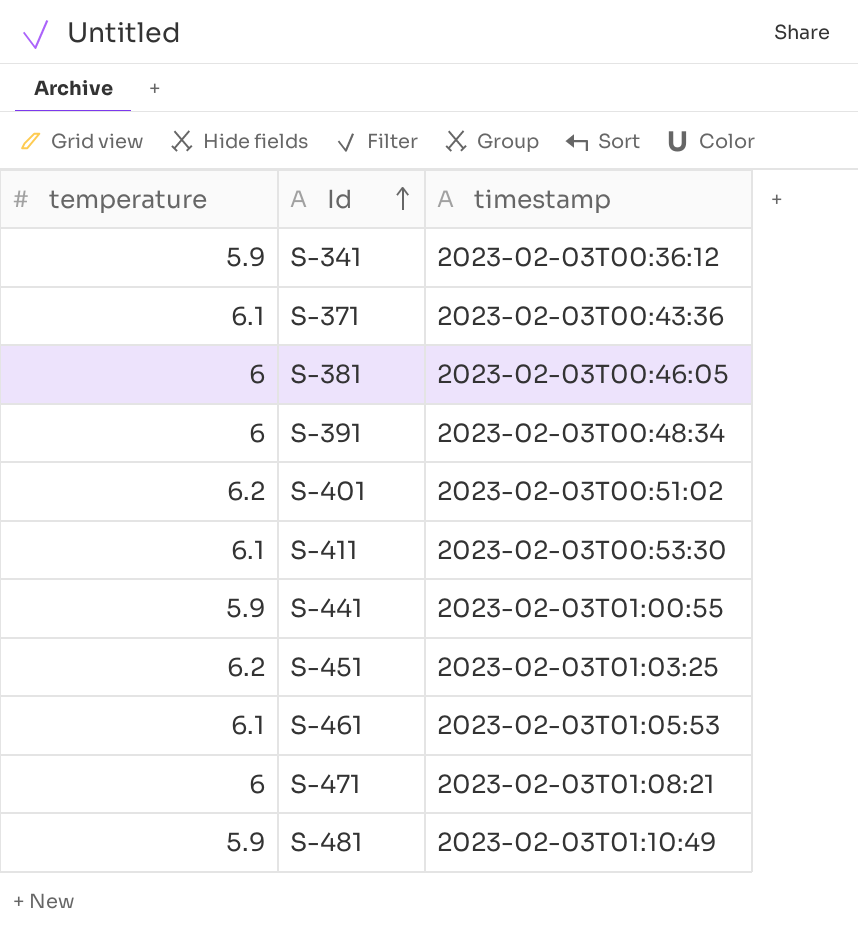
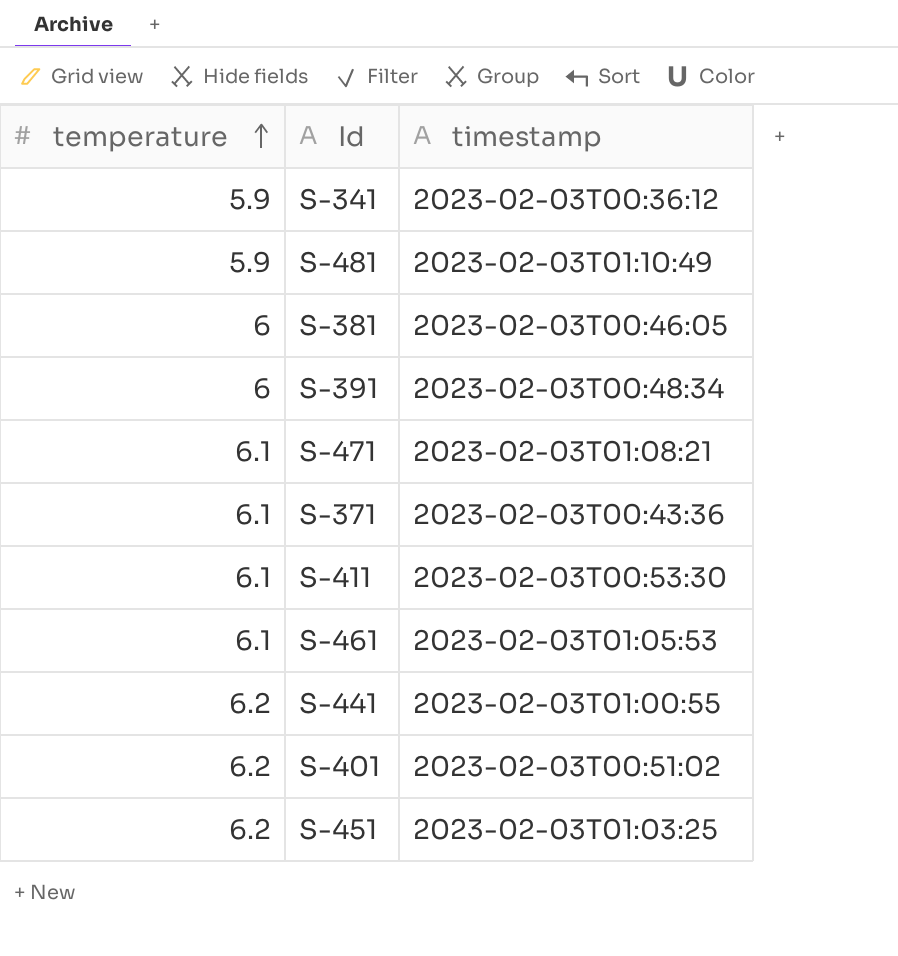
row order: Id ascending -> temperature ascending
S-471 | temperature: 6 -> 6.1
S-441 | temperature: 5.9 -> 6.2

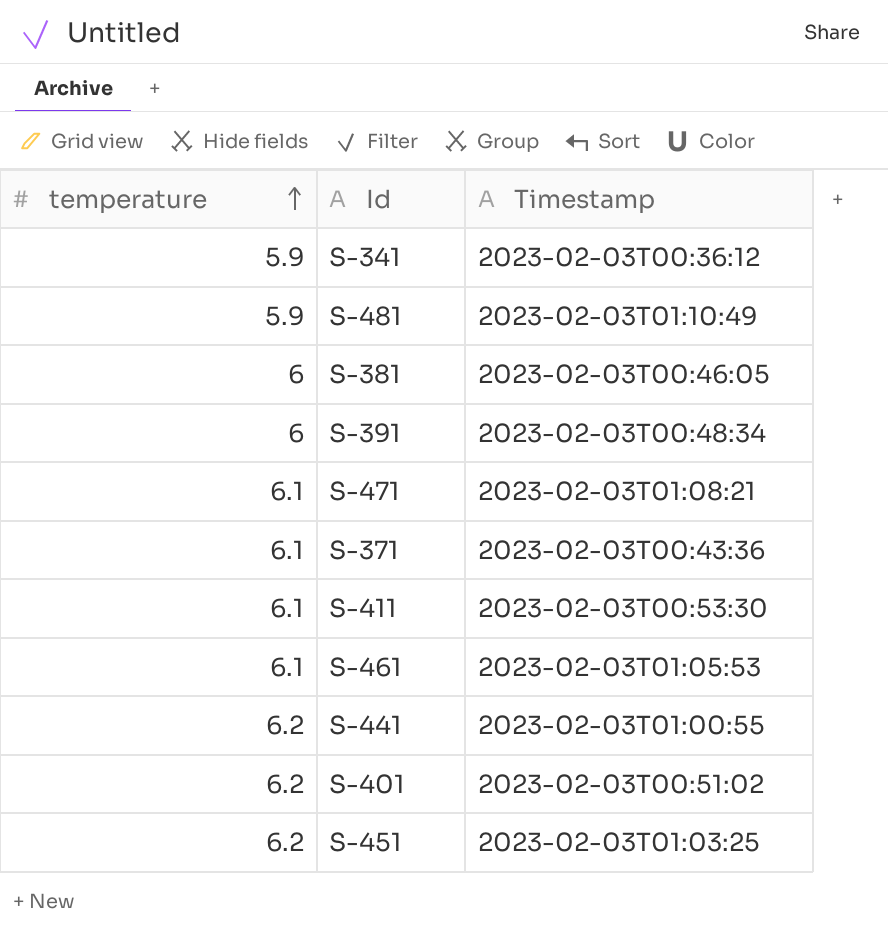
column name: timestamp -> Timestamp

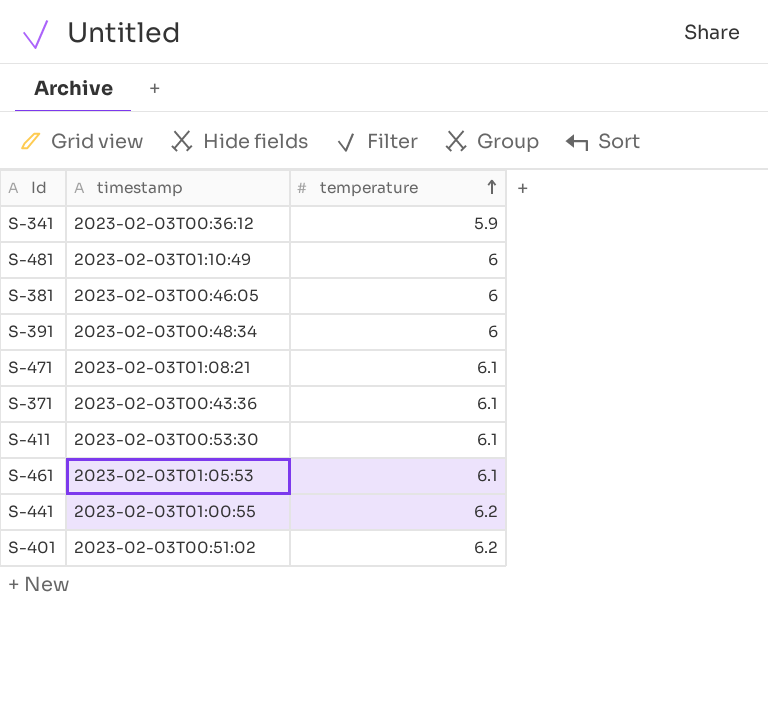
column name: Timestamp -> timestamp
column temperature | position: 1 -> 3
row S-451: 6.2 | 2023-02-03T01:03:25 -> none
S-481 | temperature: 5.9 -> 6

